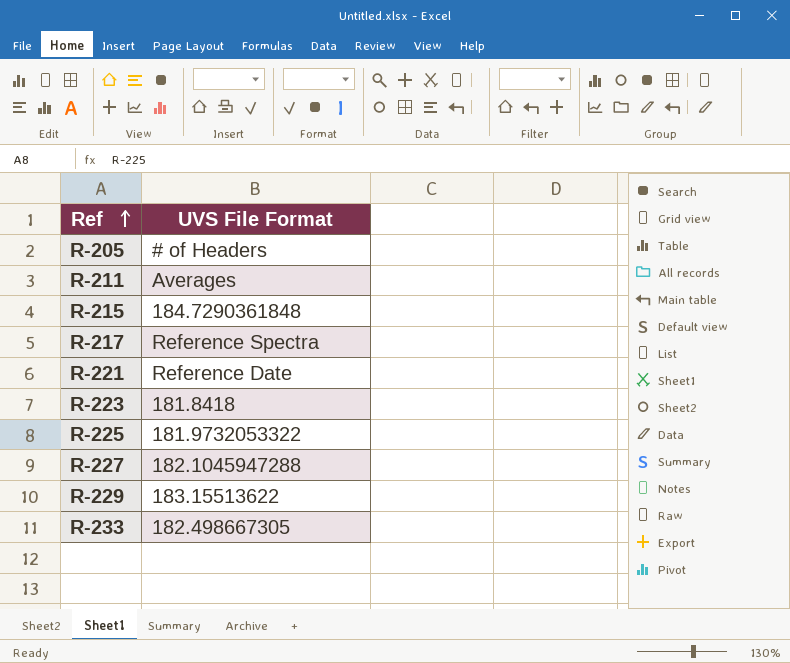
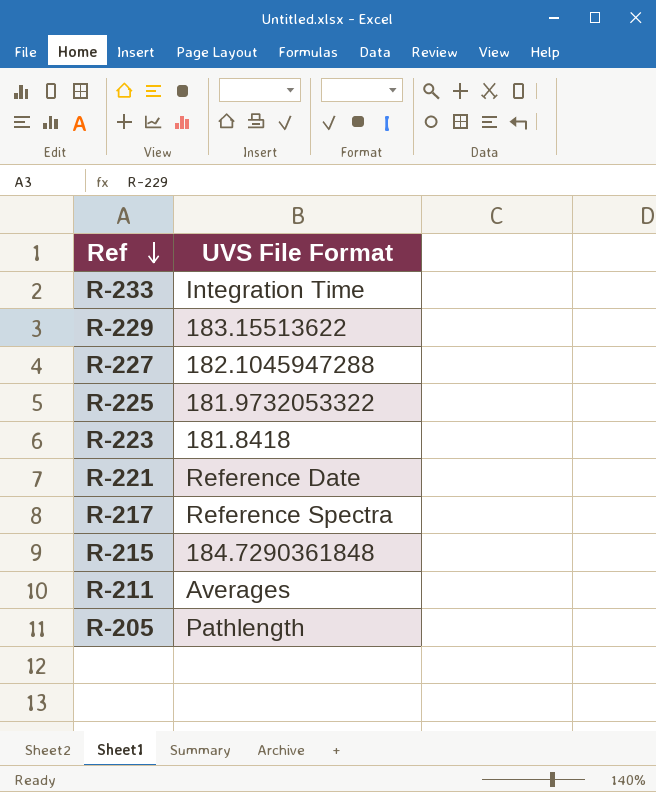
row order: Ref ascending -> Ref descending
R-233 | UVS File Format: 182.498667305 -> Integration Time
R-205 | UVS File Format: # of Headers -> Pathlength

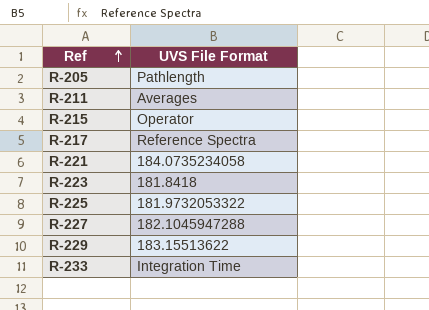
row order: Ref descending -> Ref ascending
R-215 | UVS File Format: 184.7290361848 -> Operator
R-221 | UVS File Format: Reference Date -> 184.0735234058

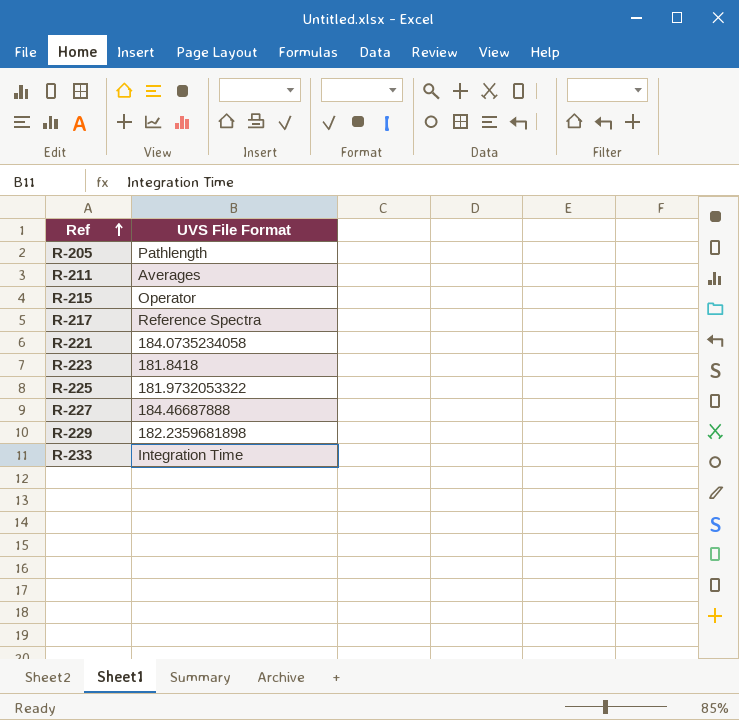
R-227 | UVS File Format: 182.1045947288 -> 184.46687888
R-229 | UVS File Format: 183.15513622 -> 182.2359681898

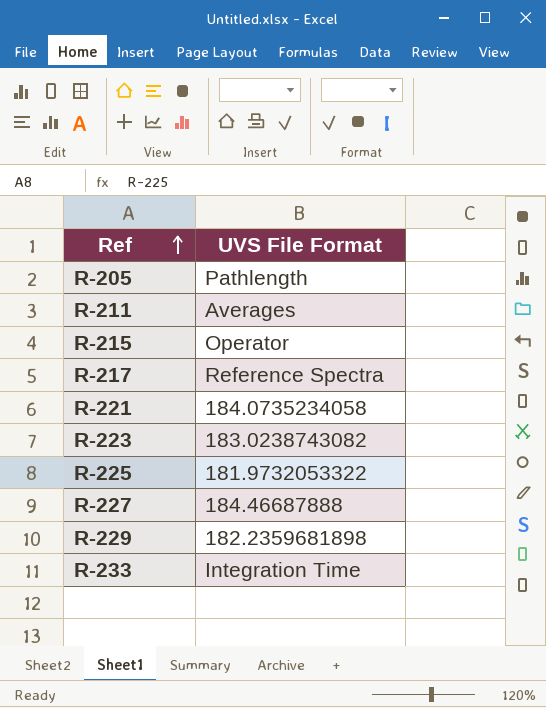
R-223 | UVS File Format: 181.8418 -> 183.0238743082

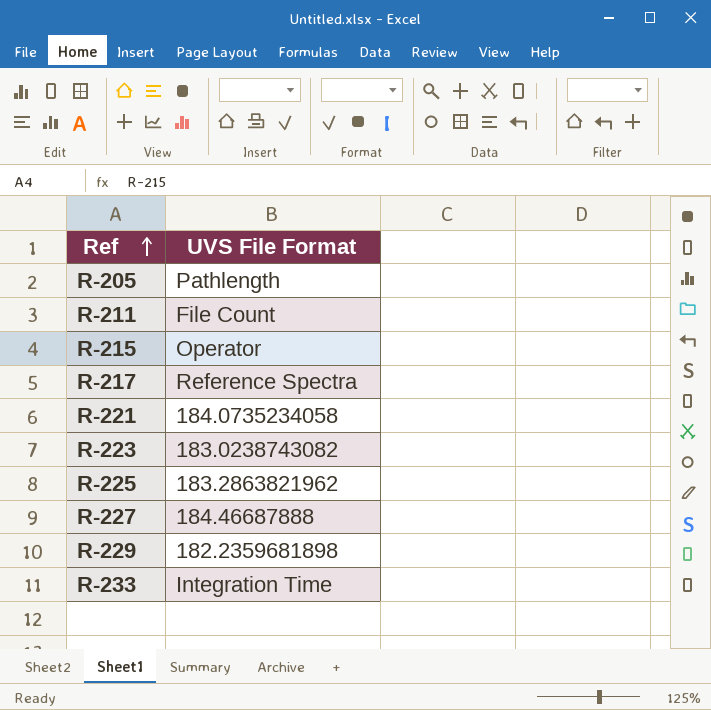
R-211 | UVS File Format: Averages -> File Count
R-225 | UVS File Format: 181.9732053322 -> 183.2863821962

